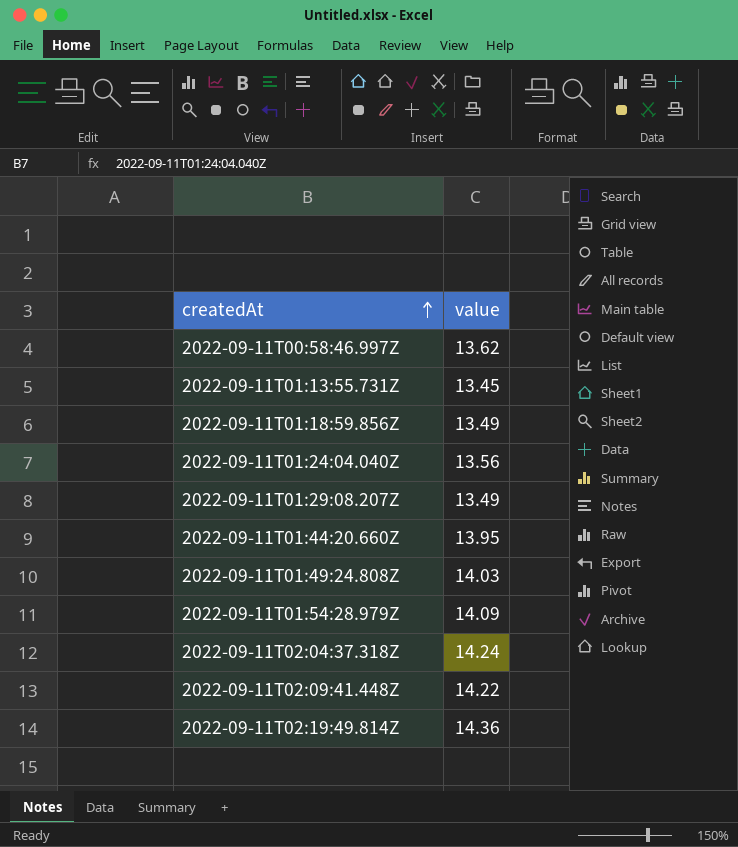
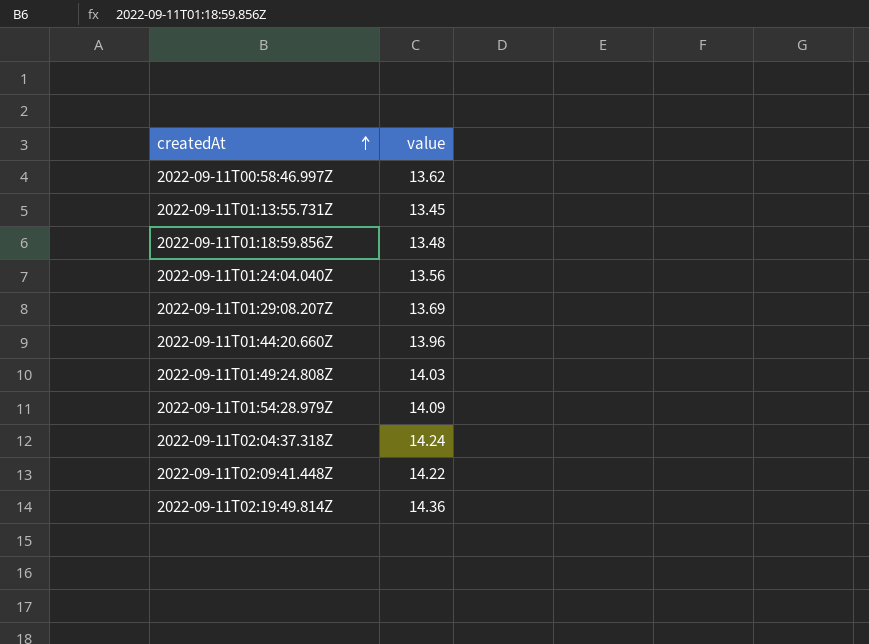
2022-09-11T01:18:59.856Z | value: 13.49 -> 13.48
2022-09-11T01:29:08.207Z | value: 13.49 -> 13.69
2022-09-11T01:44:20.660Z | value: 13.95 -> 13.96

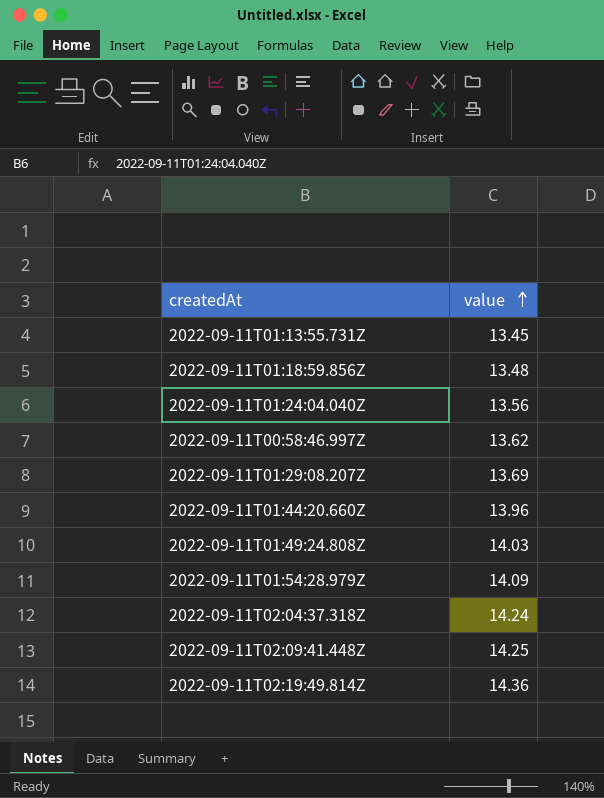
row order: createdAt ascending -> value ascending
2022-09-11T02:09:41.448Z | value: 14.22 -> 14.25

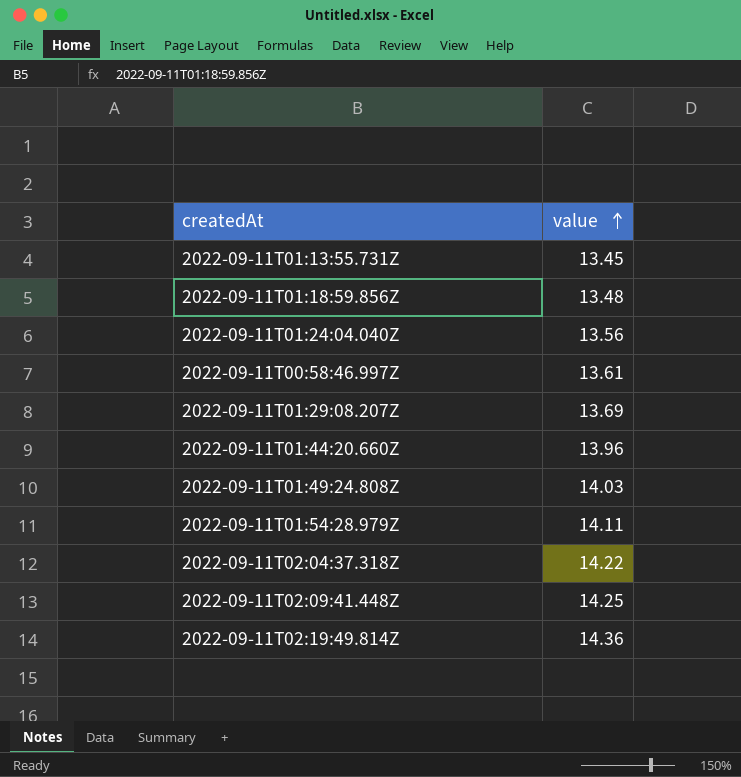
2022-09-11T00:58:46.997Z | value: 13.62 -> 13.61
2022-09-11T01:54:28.979Z | value: 14.09 -> 14.11
2022-09-11T02:04:37.318Z | value: 14.24 -> 14.22

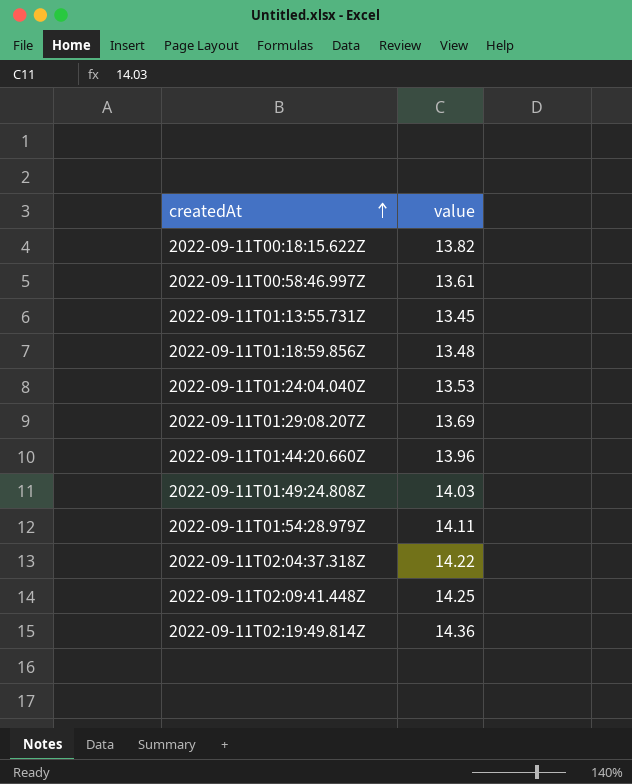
row order: value ascending -> createdAt ascending
row 2022-09-11T00:18:15.622Z: none -> 13.82
2022-09-11T01:24:04.040Z | value: 13.56 -> 13.53

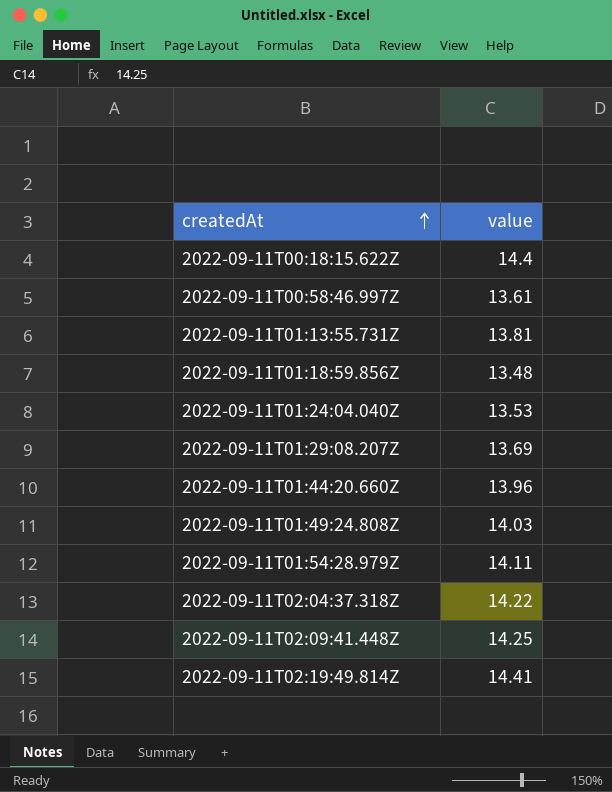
2022-09-11T00:18:15.622Z | value: 13.82 -> 14.4
2022-09-11T01:13:55.731Z | value: 13.45 -> 13.81
2022-09-11T02:19:49.814Z | value: 14.36 -> 14.41

